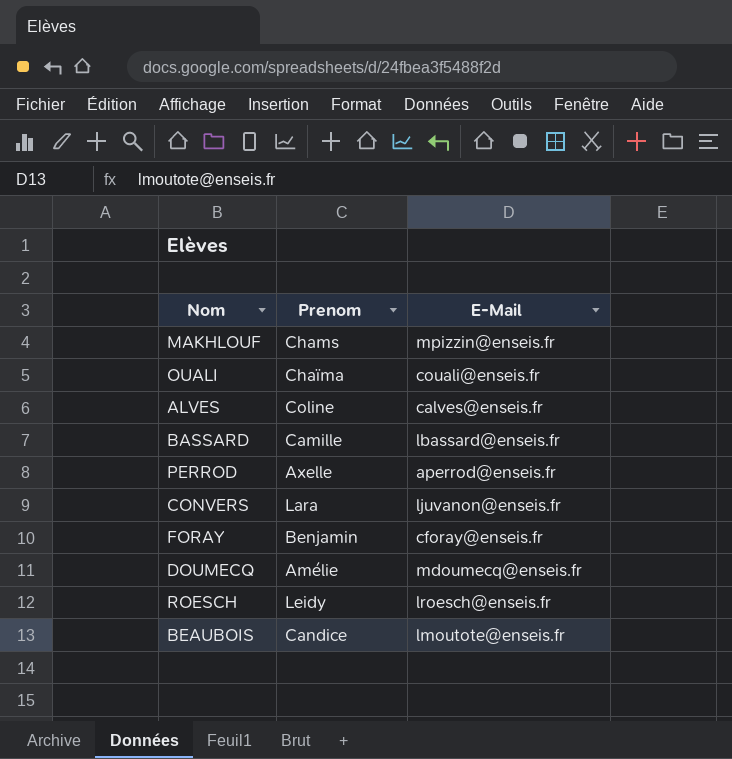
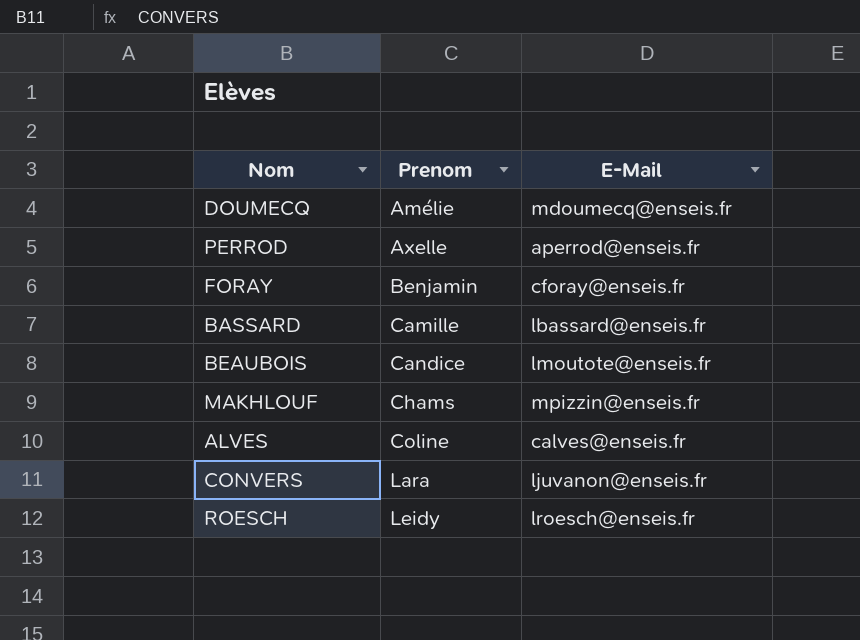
row order: none -> Prenom ascending
row OUALI: Chaïma | couali@enseis.fr -> none

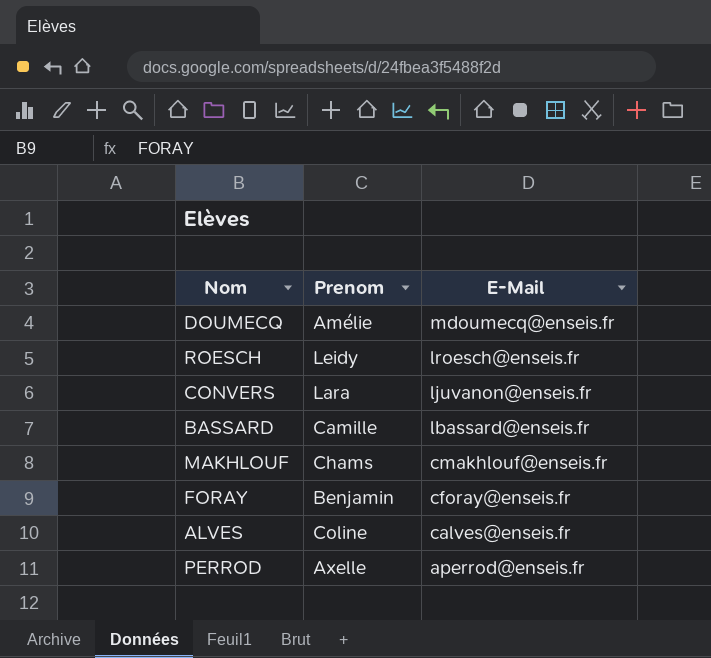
row order: Prenom ascending -> E-Mail descending
row BEAUBOIS: Candice | lmoutote@enseis.fr -> none
MAKHLOUF | E-Mail: mpizzin@enseis.fr -> cmakhlouf@enseis.fr

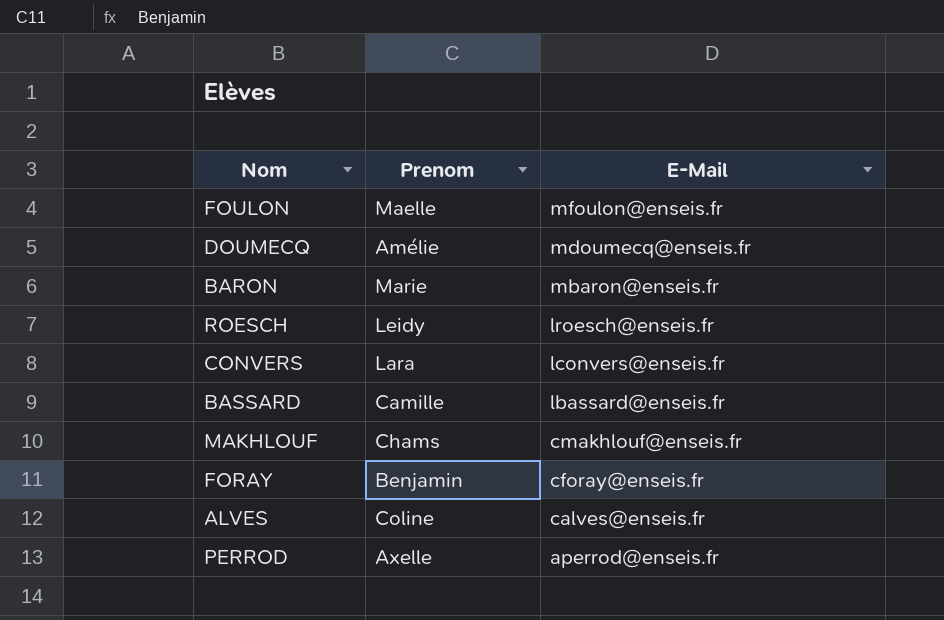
row FOULON: none -> Maelle | mfoulon@enseis.fr
row BARON: none -> Marie | mbaron@enseis.fr
CONVERS | E-Mail: ljuvanon@enseis.fr -> lconvers@enseis.fr

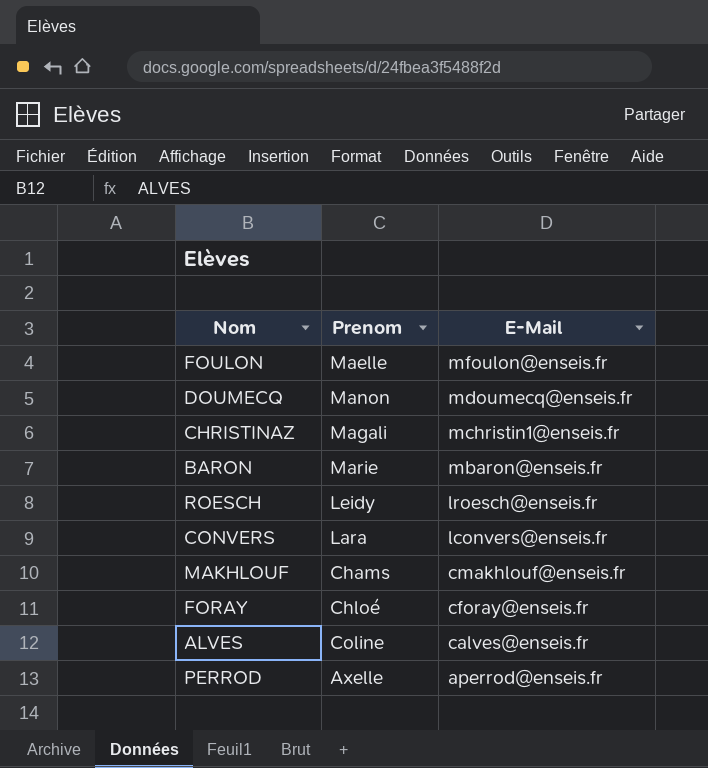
row BASSARD: Camille | lbassard@enseis.fr -> none
DOUMECQ | Prenom: Amélie -> Manon
row CHRISTINAZ: none -> Magali | mchristin1@enseis.fr
FORAY | Prenom: Benjamin -> Chloé

